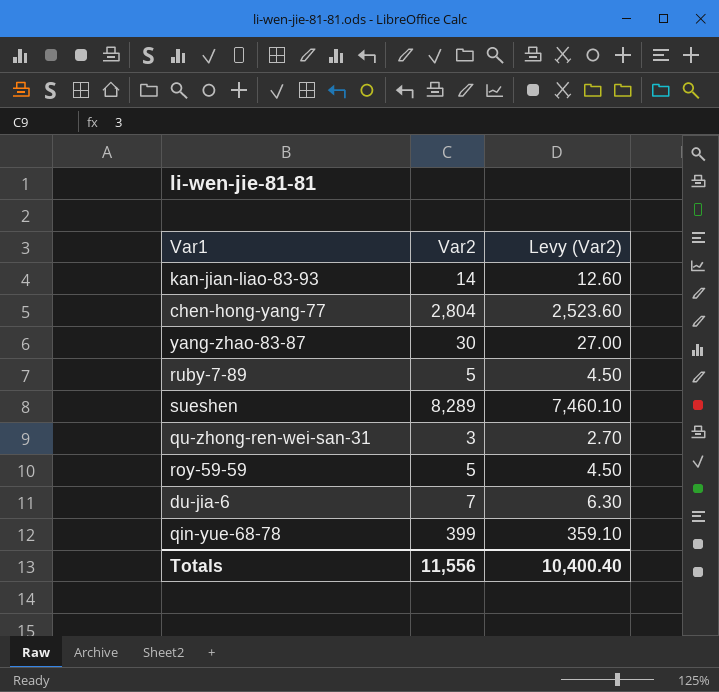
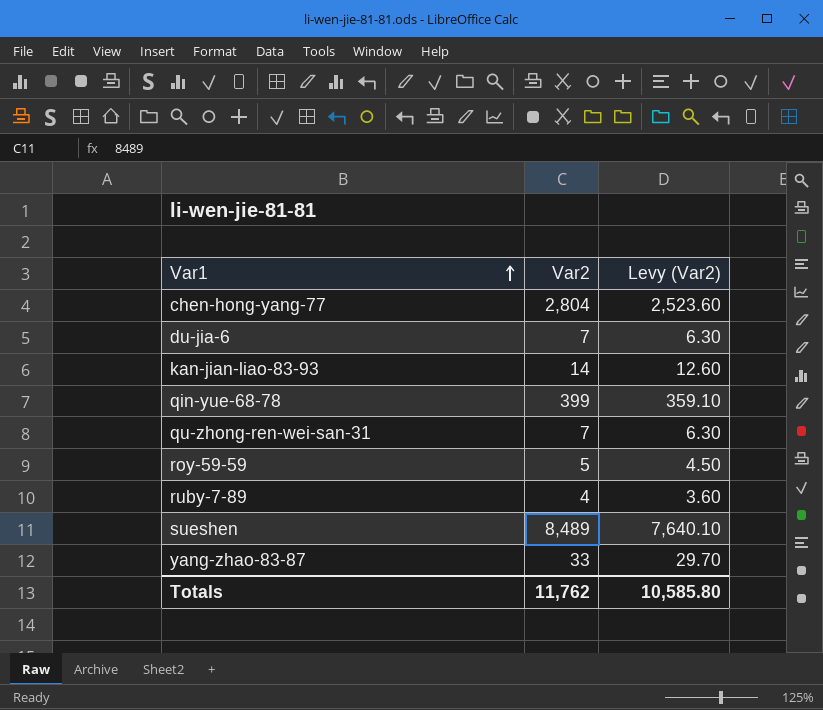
row order: none -> Var1 ascending
qu-zhong-ren-wei-san-31 | Var2: 3 -> 7
qu-zhong-ren-wei-san-31 | Levy (Var2): 2.70 -> 6.30
ruby-7-89 | Var2: 5 -> 4
ruby-7-89 | Levy (Var2): 4.50 -> 3.60
sueshen | Var2: 8,289 -> 8,489
sueshen | Levy (Var2): 7,460.10 -> 7,640.10
yang-zhao-83-87 | Var2: 30 -> 33
yang-zhao-83-87 | Levy (Var2): 27.00 -> 29.70
Totals | Var2: 11,556 -> 11,762
Totals | Levy (Var2): 10,400.40 -> 10,585.80

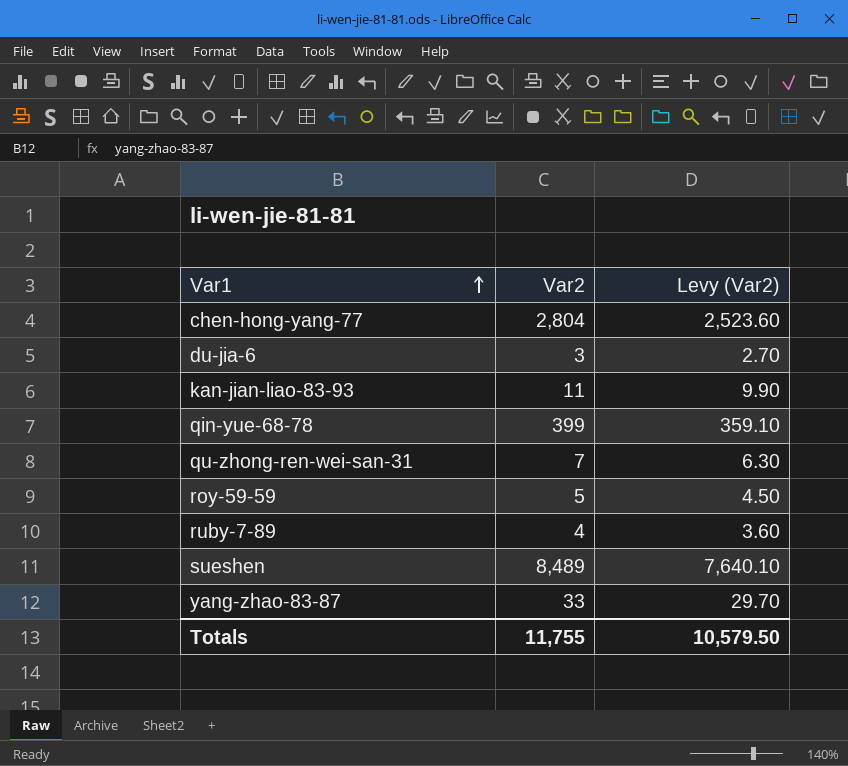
du-jia-6 | Var2: 7 -> 3
du-jia-6 | Levy (Var2): 6.30 -> 2.70
kan-jian-liao-83-93 | Var2: 14 -> 11
kan-jian-liao-83-93 | Levy (Var2): 12.60 -> 9.90
Totals | Var2: 11,762 -> 11,755
Totals | Levy (Var2): 10,585.80 -> 10,579.50

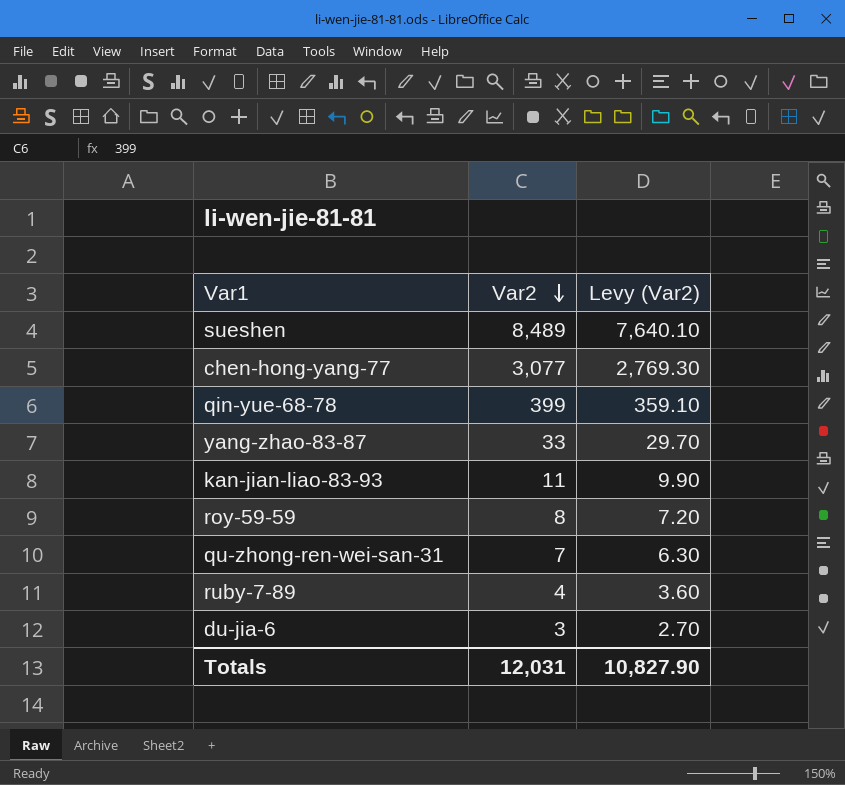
row order: Var1 ascending -> Var2 descending
chen-hong-yang-77 | Var2: 2,804 -> 3,077
chen-hong-yang-77 | Levy (Var2): 2,523.60 -> 2,769.30
roy-59-59 | Var2: 5 -> 8
roy-59-59 | Levy (Var2): 4.50 -> 7.20
Totals | Var2: 11,755 -> 12,031
Totals | Levy (Var2): 10,579.50 -> 10,827.90

